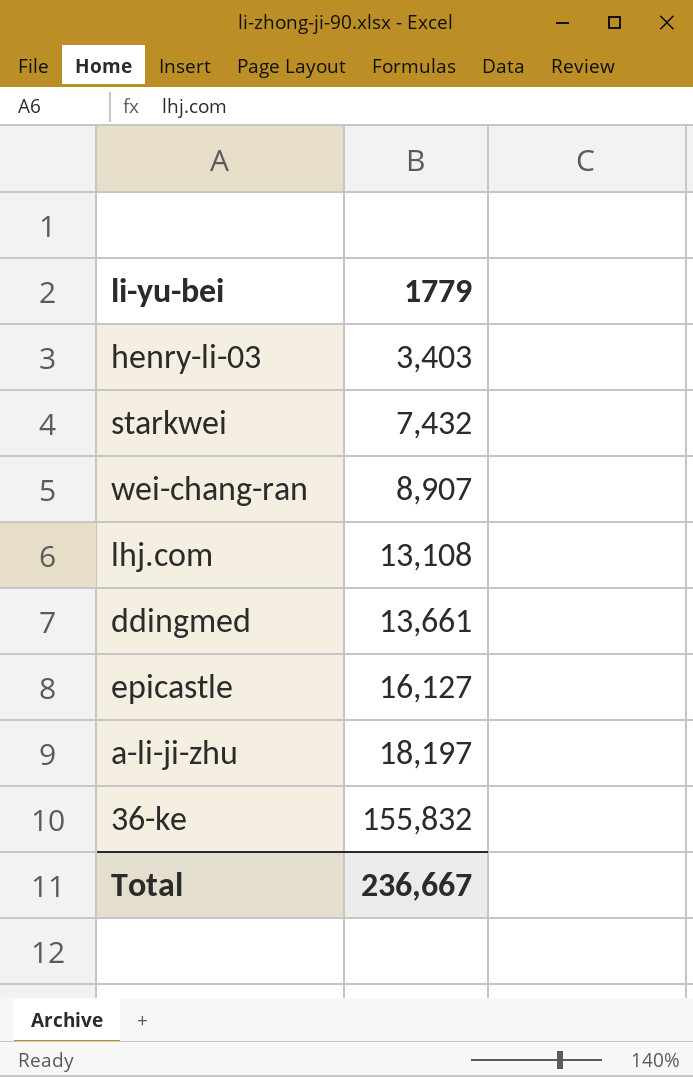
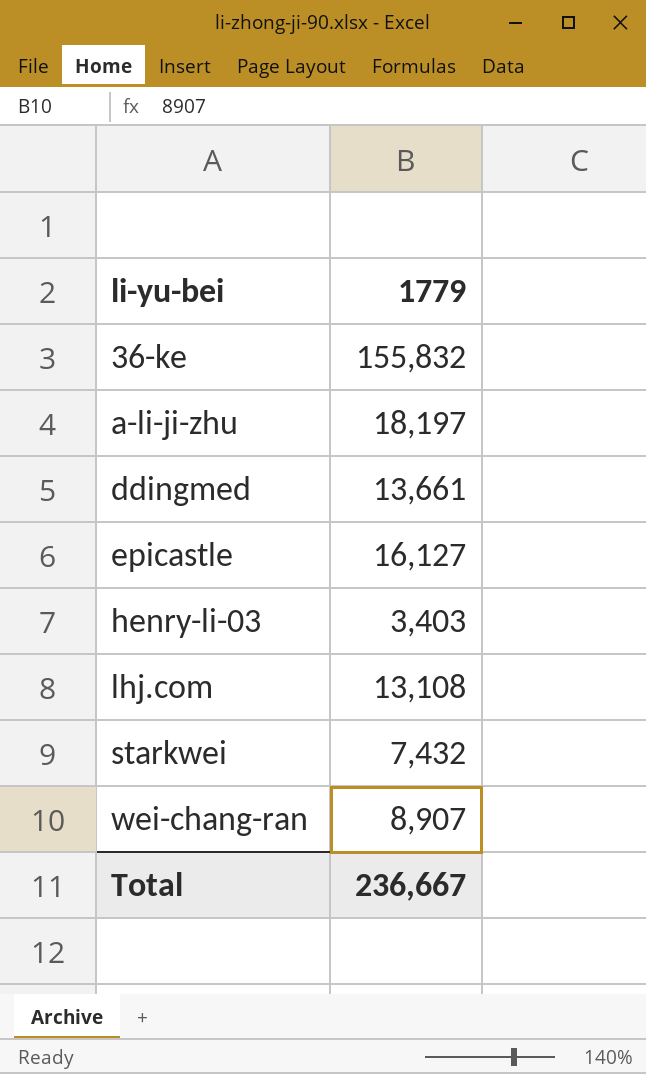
row order: 1779 ascending -> li-yu-bei ascending

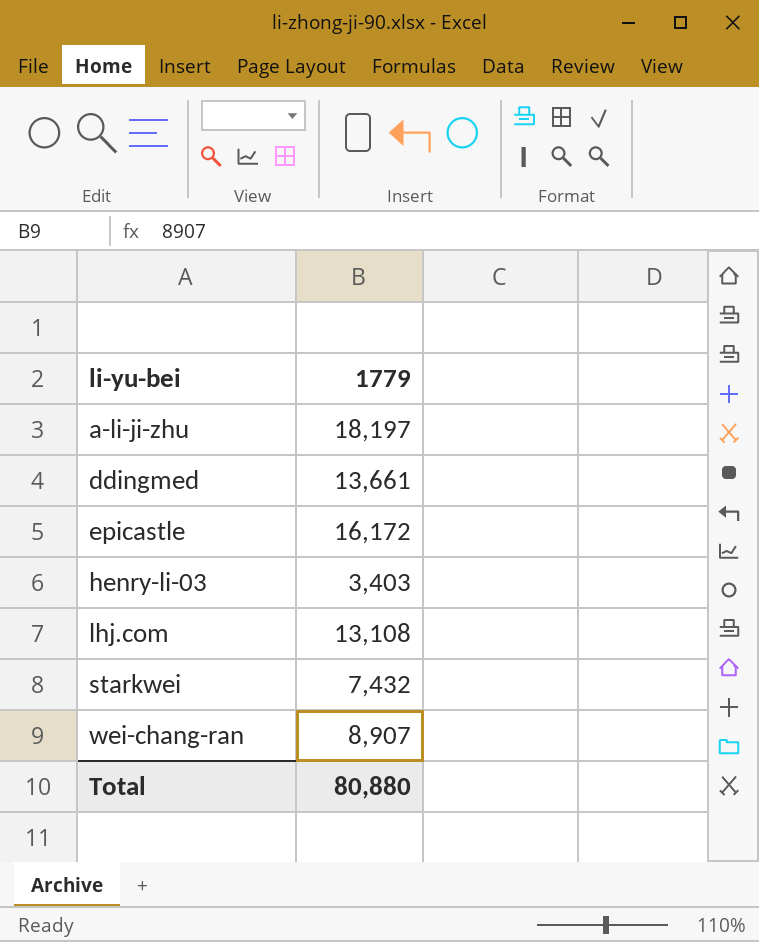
row 36-ke: 155,832 -> none
epicastle | 1779: 16,127 -> 16,172
Total | 1779: 236,667 -> 80,880

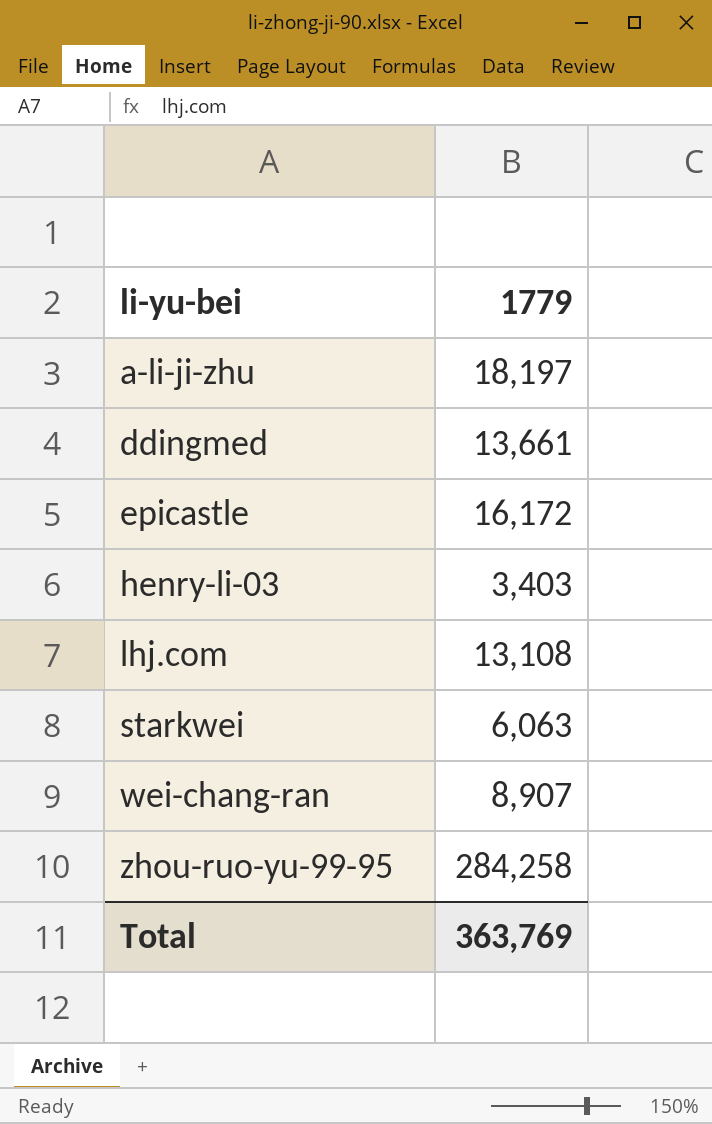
starkwei | 1779: 7,432 -> 6,063
row zhou-ruo-yu-99-95: none -> 284,258
Total | 1779: 80,880 -> 363,769

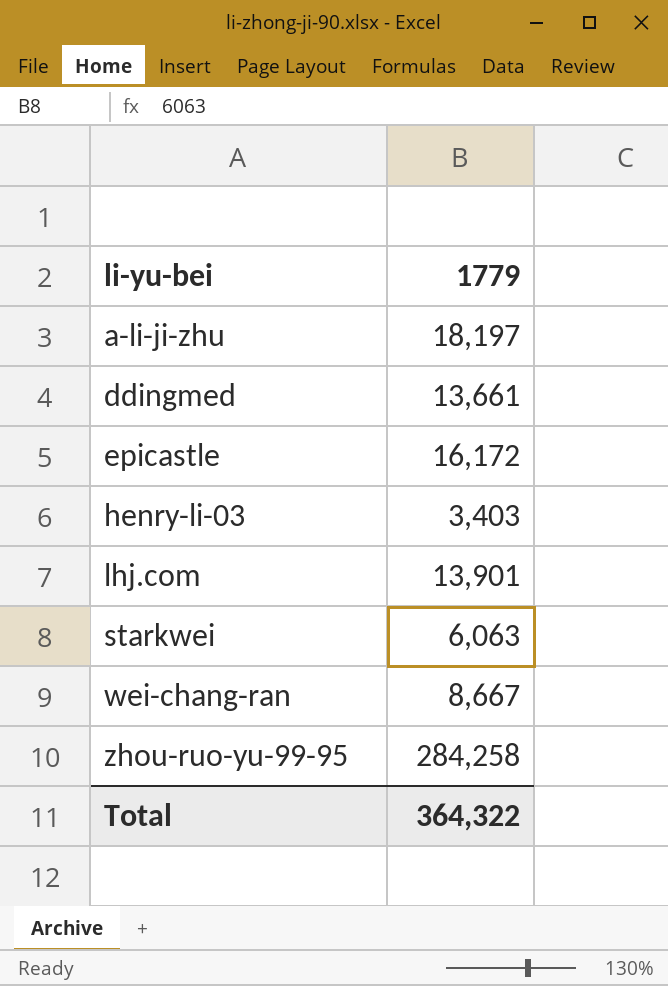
lhj.com | 1779: 13,108 -> 13,901
wei-chang-ran | 1779: 8,907 -> 8,667
Total | 1779: 363,769 -> 364,322

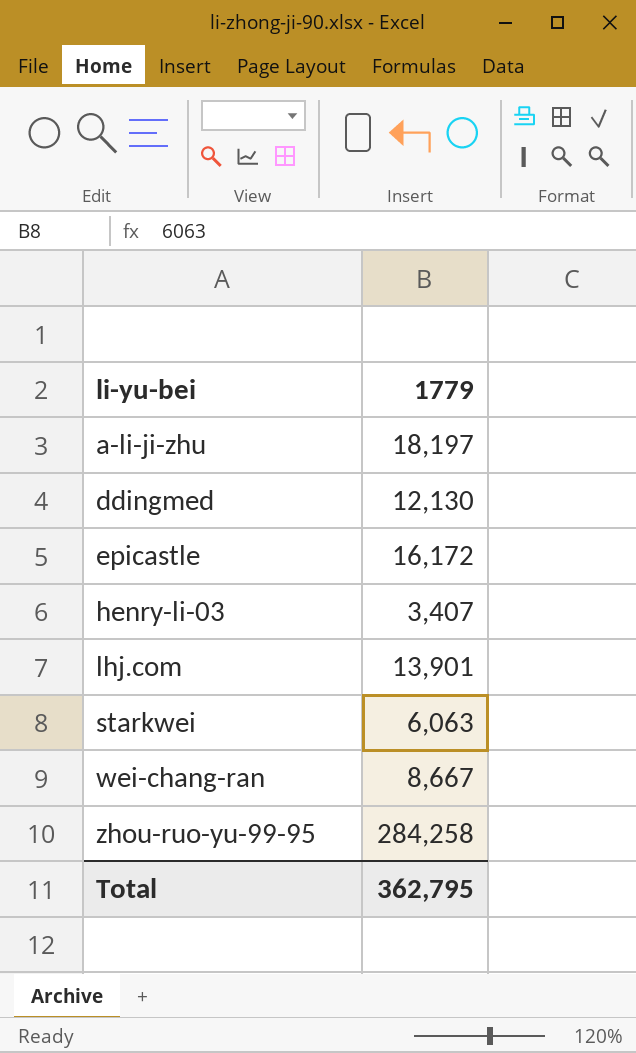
ddingmed | 1779: 13,661 -> 12,130
henry-li-03 | 1779: 3,403 -> 3,407
Total | 1779: 364,322 -> 362,795

